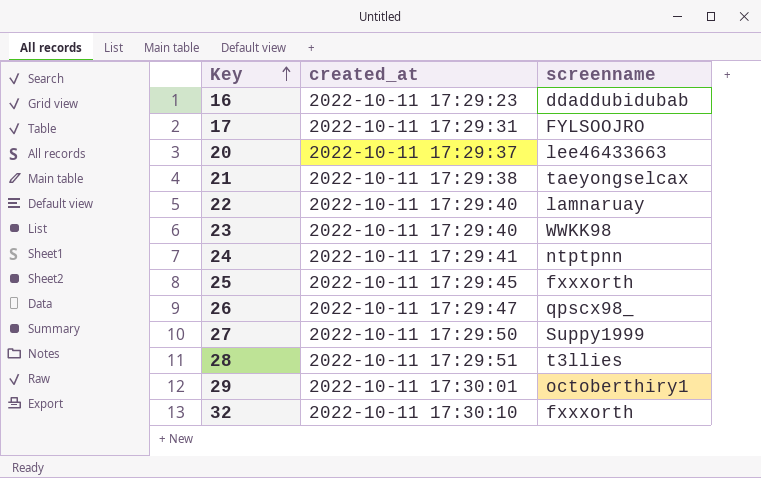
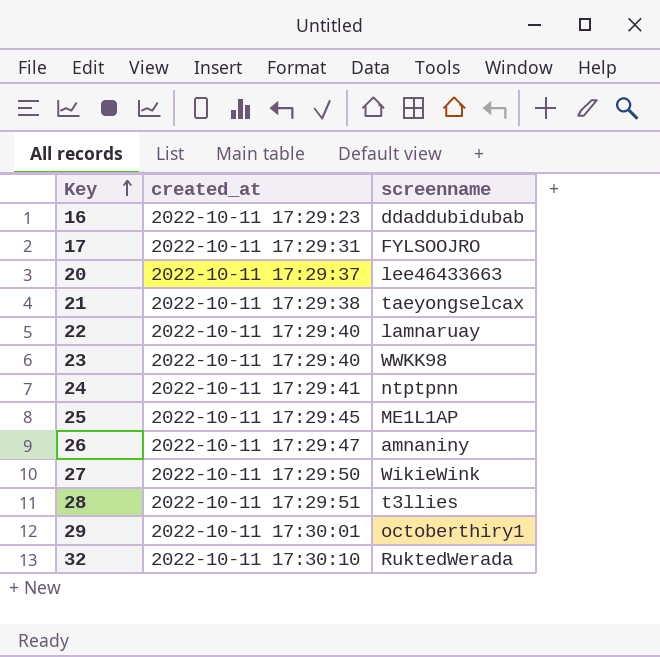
25 | screenname: fxxxorth -> ME1L1AP
26 | screenname: qpscx98_ -> amnaniny
27 | screenname: Suppy1999 -> WikieWink
32 | screenname: fxxxorth -> RuktedWerada

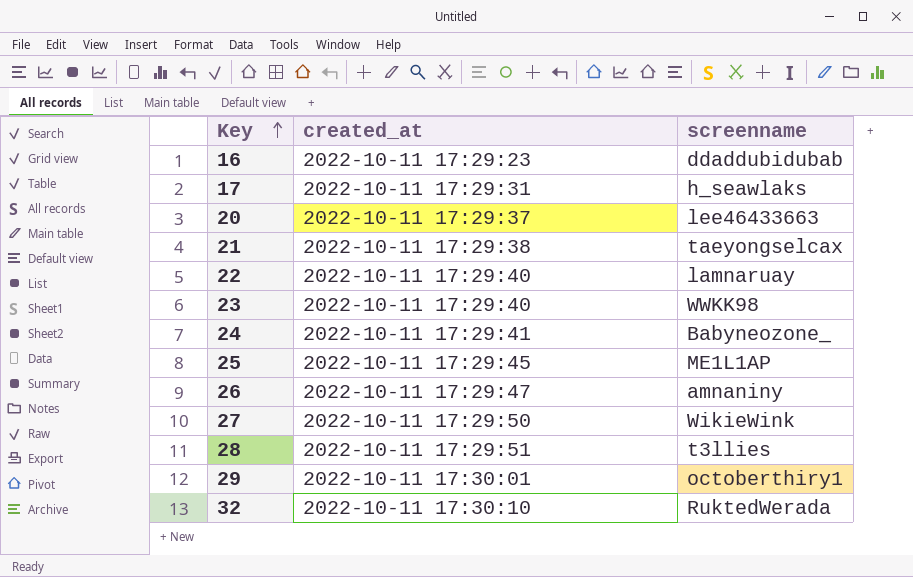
17 | screenname: FYLSOOJRO -> h_seawlaks
24 | screenname: ntptpnn -> Babyneozone_

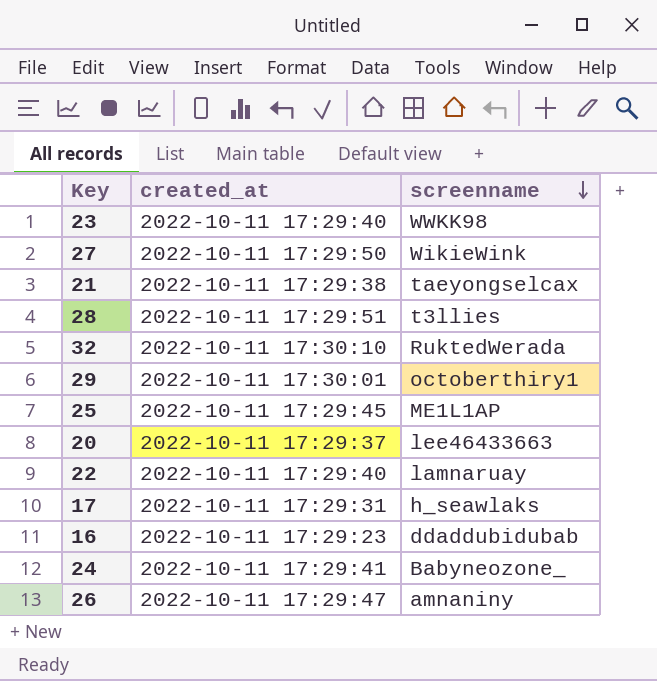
row order: Key ascending -> screenname descending

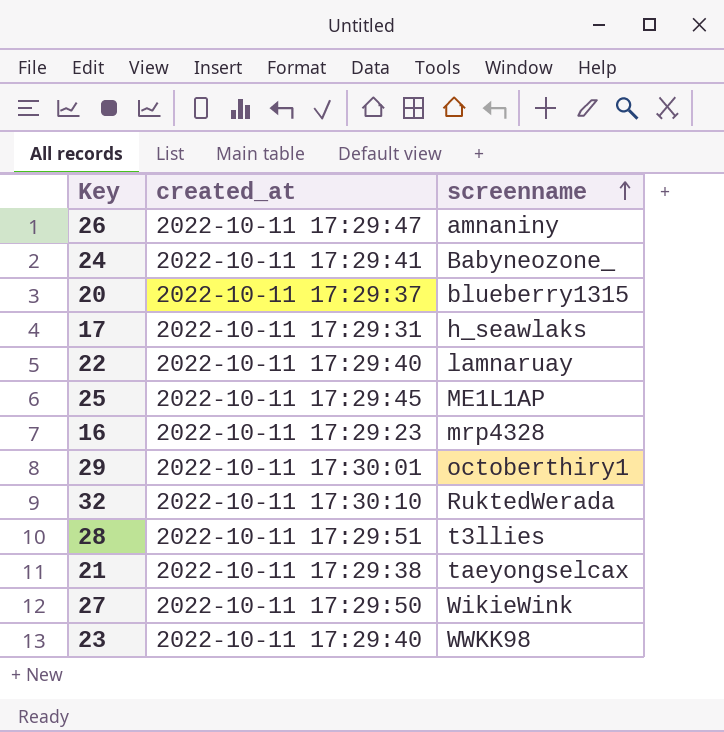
row order: screenname descending -> screenname ascending
20 | screenname: lee46433663 -> blueberry1315
16 | screenname: ddaddubidubab -> mrp4328

